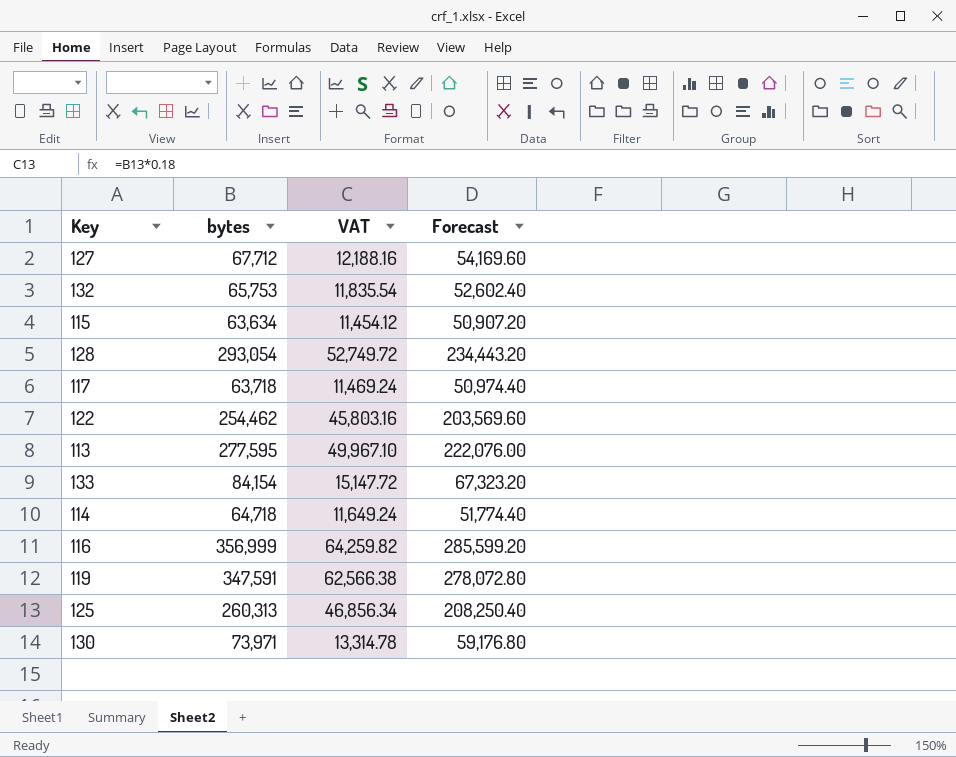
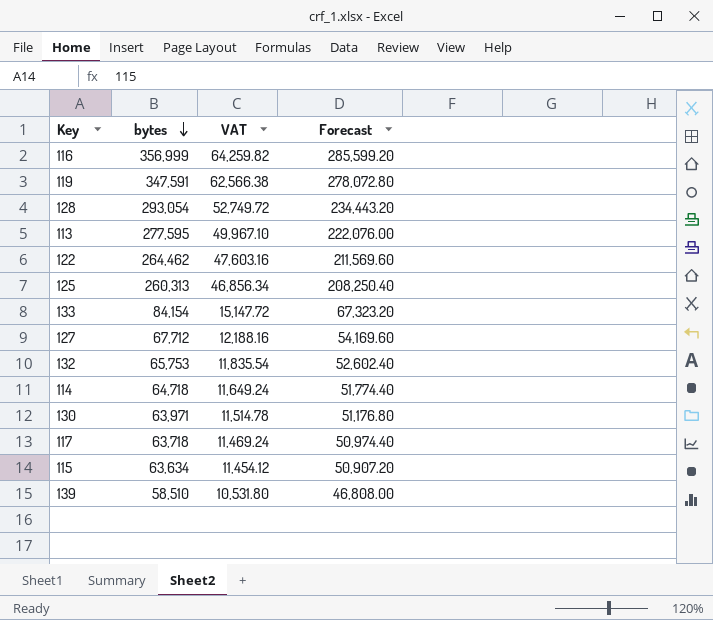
row order: none -> bytes descending
122 | bytes: 254,462 -> 264,462
122 | VAT: 45,803.16 -> 47,603.16
122 | Forecast: 203,569.60 -> 211,569.60
130 | bytes: 73,971 -> 63,971
130 | VAT: 13,314.78 -> 11,514.78
130 | Forecast: 59,176.80 -> 51,176.80
row 139: none -> 58,510 | 10,531.80 | 46,808.00

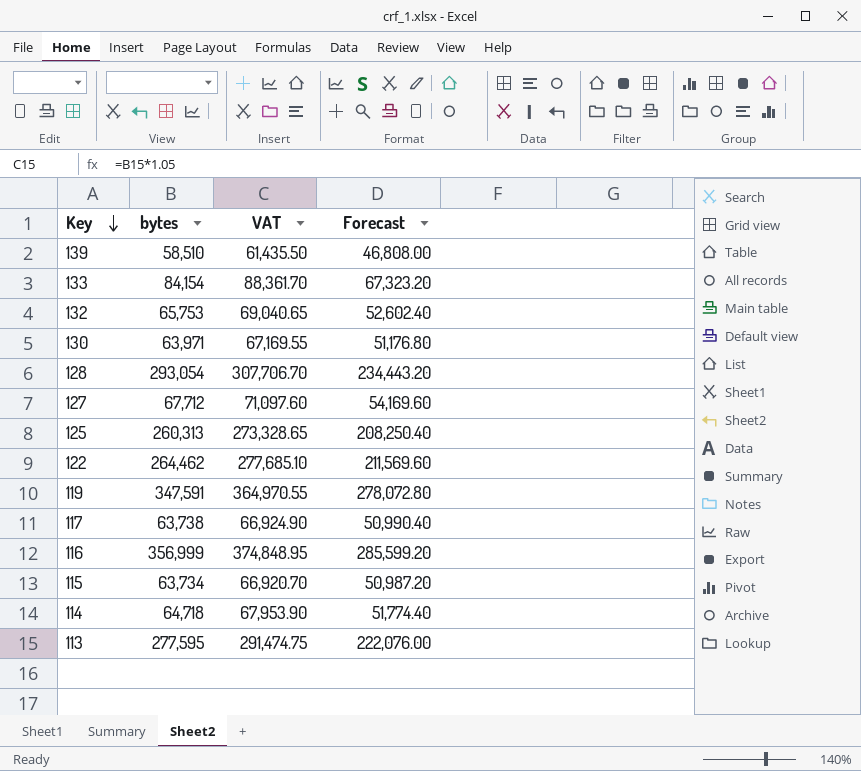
row order: bytes descending -> Key descending
column VAT | formula: [bytes] * 0.18 -> [bytes] * 1.05
117 | bytes: 63,718 -> 63,738
117 | Forecast: 50,974.40 -> 50,990.40
115 | bytes: 63,634 -> 63,734
115 | Forecast: 50,907.20 -> 50,987.20

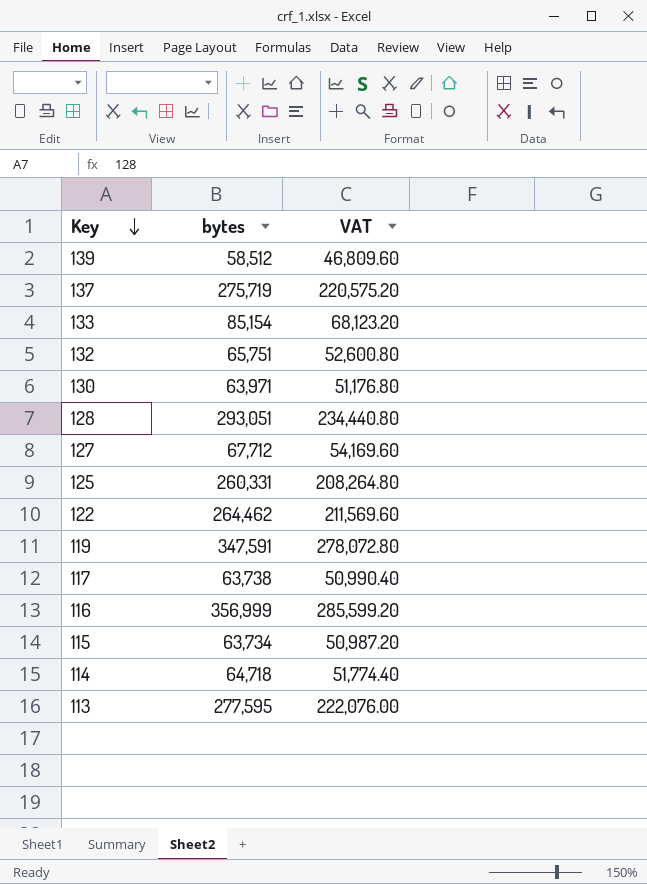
column Forecast | formula: [bytes] * 0.8 -> none
column VAT | formula: [bytes] * 1.05 -> [bytes] * 0.8
139 | bytes: 58,510 -> 58,512
row 137: none -> 275,719 | 220,575.20
133 | bytes: 84,154 -> 85,154
132 | bytes: 65,753 -> 65,751
128 | bytes: 293,054 -> 293,051
125 | bytes: 260,313 -> 260,331

